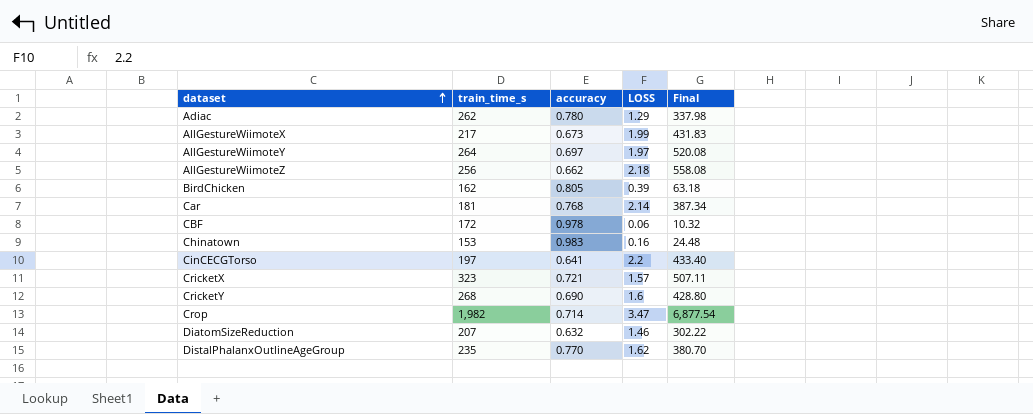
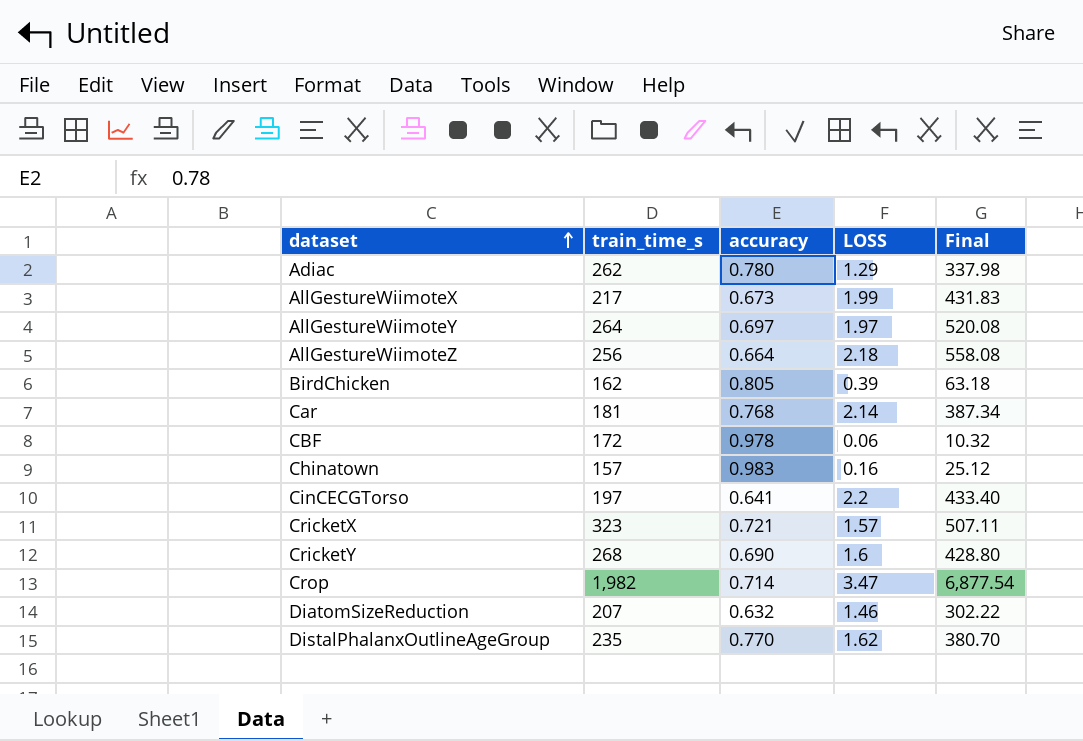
AllGestureWiimoteZ | accuracy: 0.662 -> 0.664
Chinatown | train_time_s: 153 -> 157
Chinatown | Final: 24.48 -> 25.12

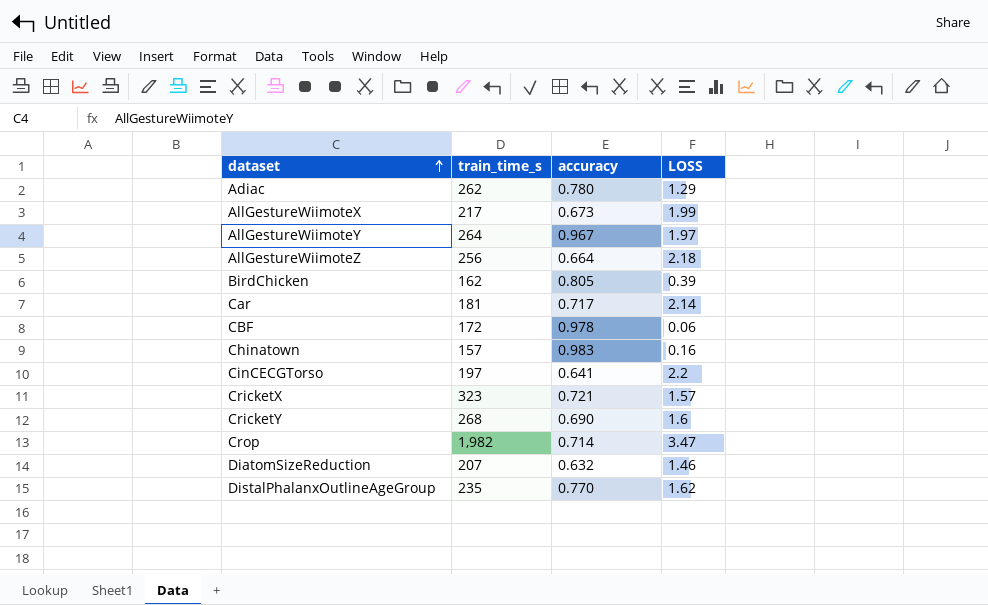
column Final | formula: [train_time_s] * [LOSS] -> none
AllGestureWiimoteY | accuracy: 0.697 -> 0.967
Car | accuracy: 0.768 -> 0.717

